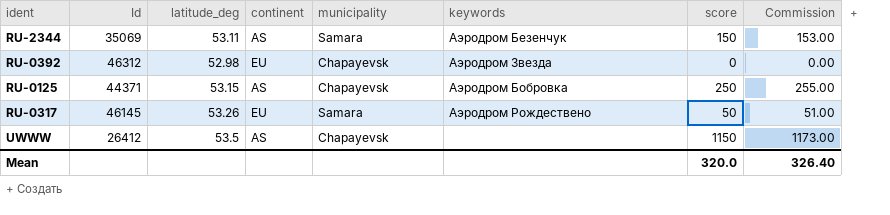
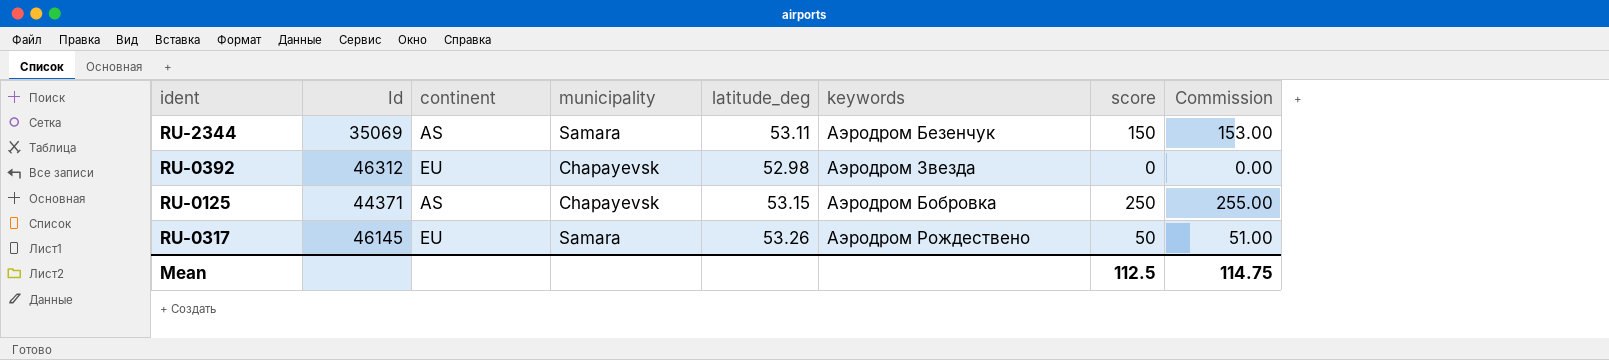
column latitude_deg | position: 3 -> 5
row UWWW: 26412 | 53.5 | AS | Chapayevsk | none | 1150 | 1173.00 -> none
Mean | score: 320.0 -> 112.5
Mean | Commission: 326.40 -> 114.75

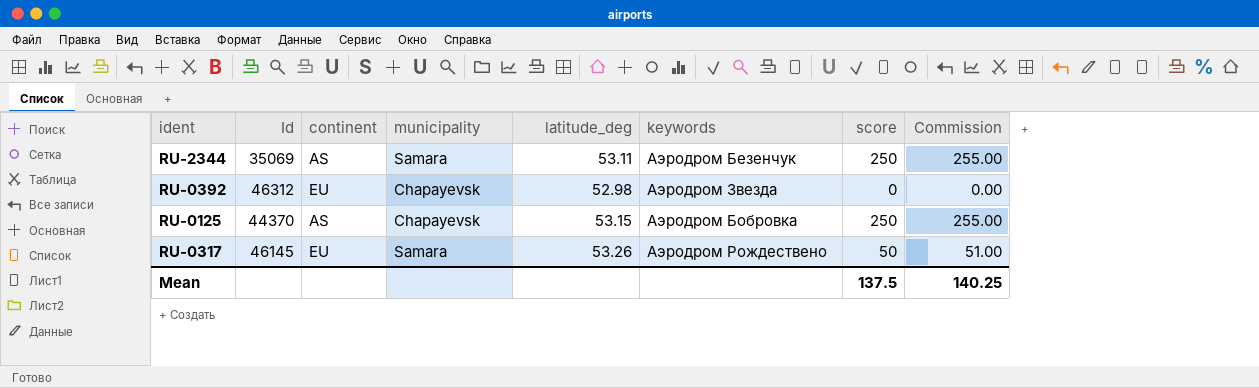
RU-2344 | score: 150 -> 250
RU-2344 | Commission: 153.00 -> 255.00
RU-0125 | Id: 44371 -> 44370
Mean | score: 112.5 -> 137.5
Mean | Commission: 114.75 -> 140.25

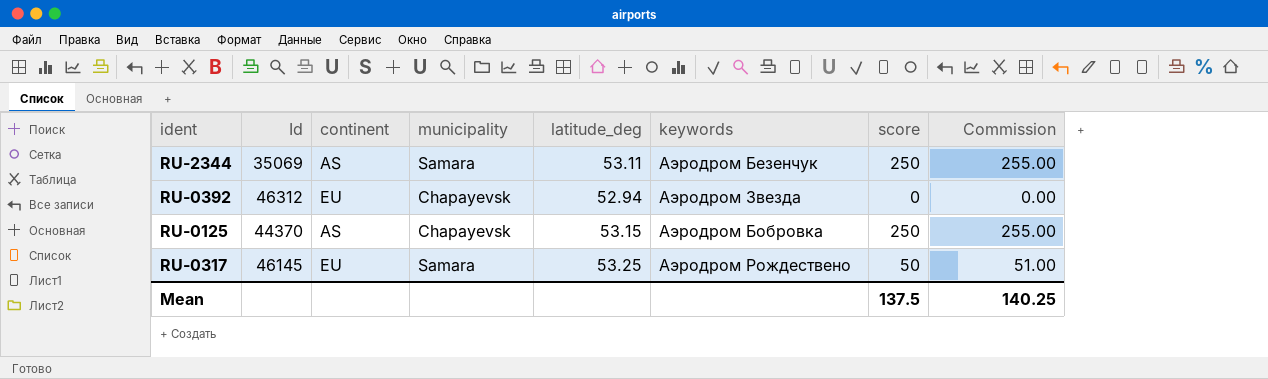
RU-0392 | latitude_deg: 52.98 -> 52.94
RU-0317 | latitude_deg: 53.26 -> 53.25

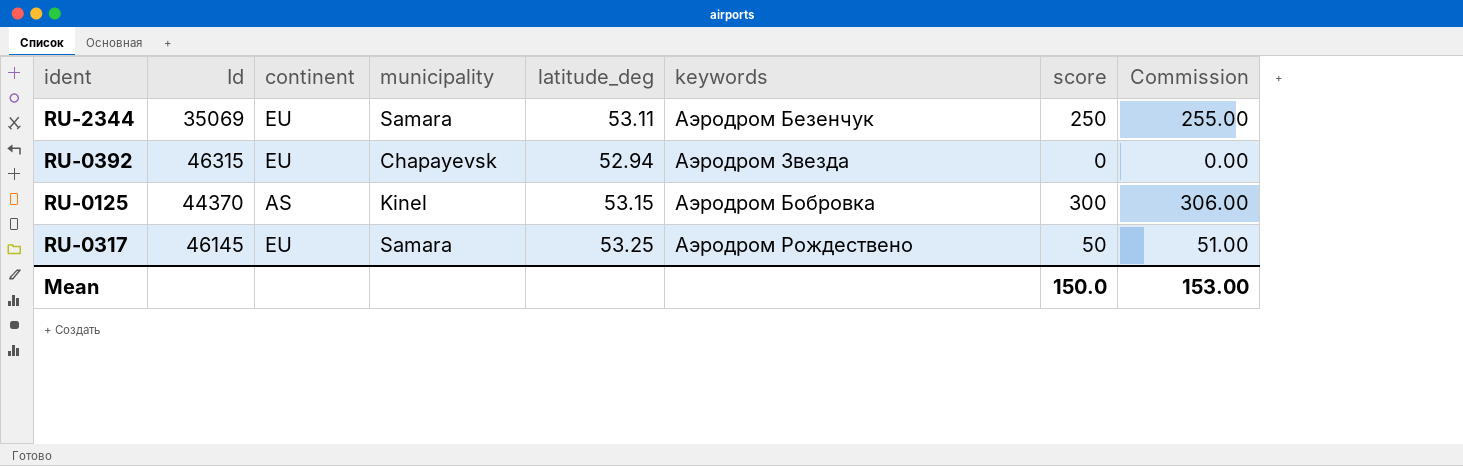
RU-2344 | continent: AS -> EU
RU-0392 | Id: 46312 -> 46315
RU-0125 | municipality: Chapayevsk -> Kinel
RU-0125 | score: 250 -> 300
RU-0125 | Commission: 255.00 -> 306.00
Mean | score: 137.5 -> 150.0
Mean | Commission: 140.25 -> 153.00

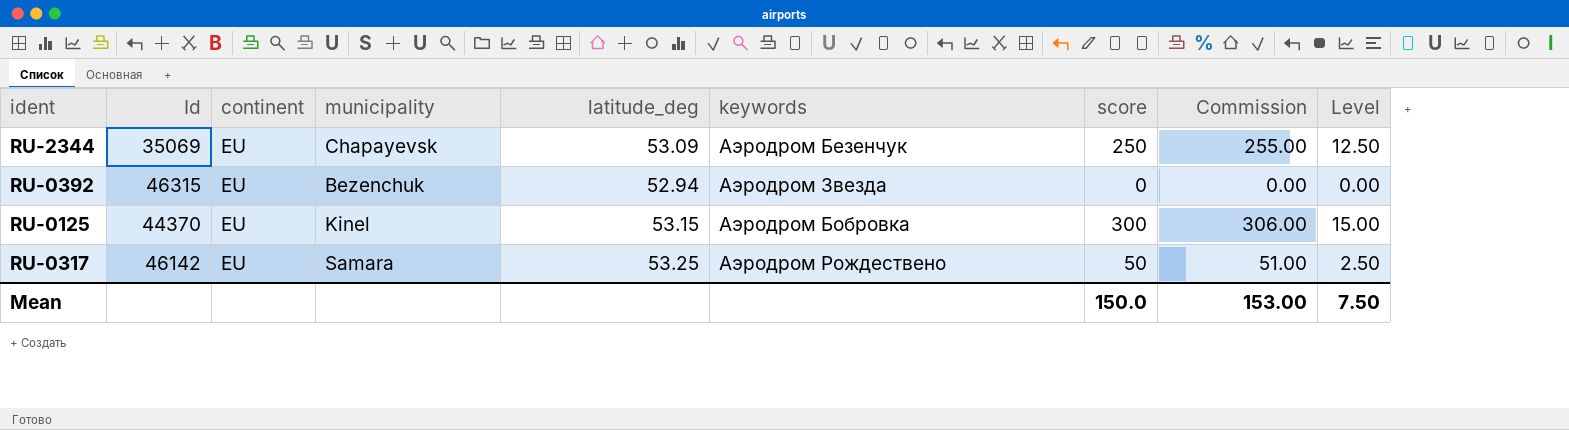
column Level | formula: none -> [score] * 0.05
RU-2344 | municipality: Samara -> Chapayevsk
RU-2344 | latitude_deg: 53.11 -> 53.09
RU-0392 | municipality: Chapayevsk -> Bezenchuk
RU-0125 | continent: AS -> EU
RU-0317 | Id: 46145 -> 46142

